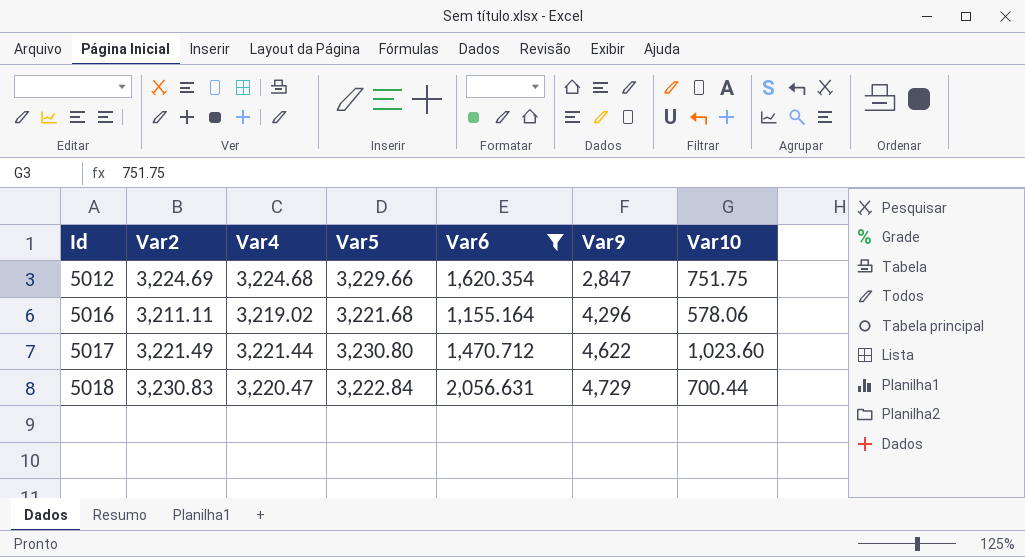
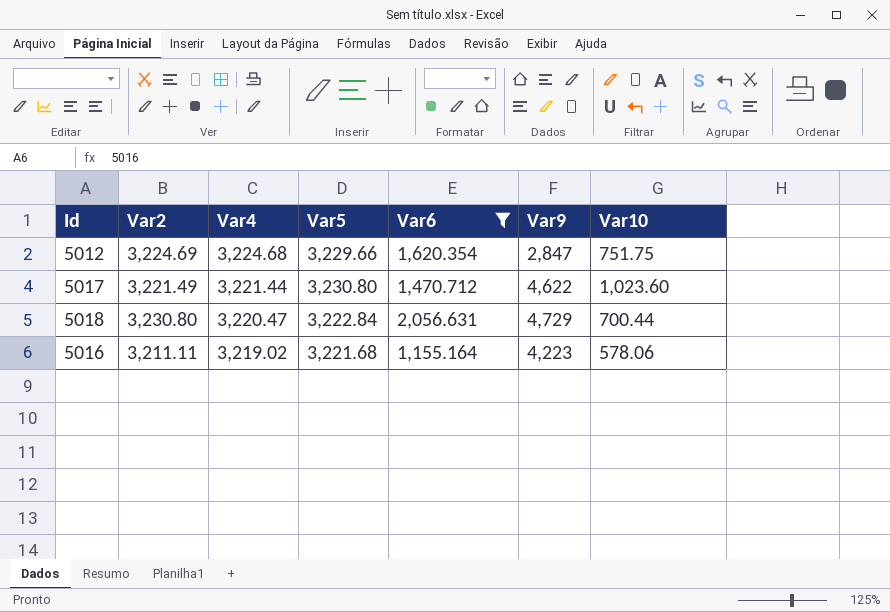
row order: Id ascending -> Var4 descending
5018 | Var2: 3,230.83 -> 3,230.80
5016 | Var9: 4,296 -> 4,223

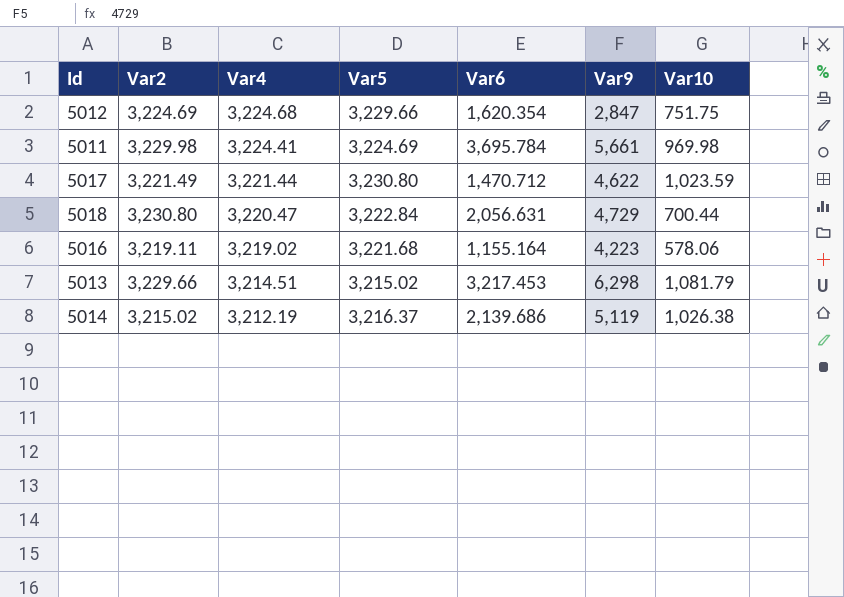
filter: Var6 <= 2,056.631 -> none
5017 | Var10: 1,023.60 -> 1,023.59
5016 | Var2: 3,211.11 -> 3,219.11

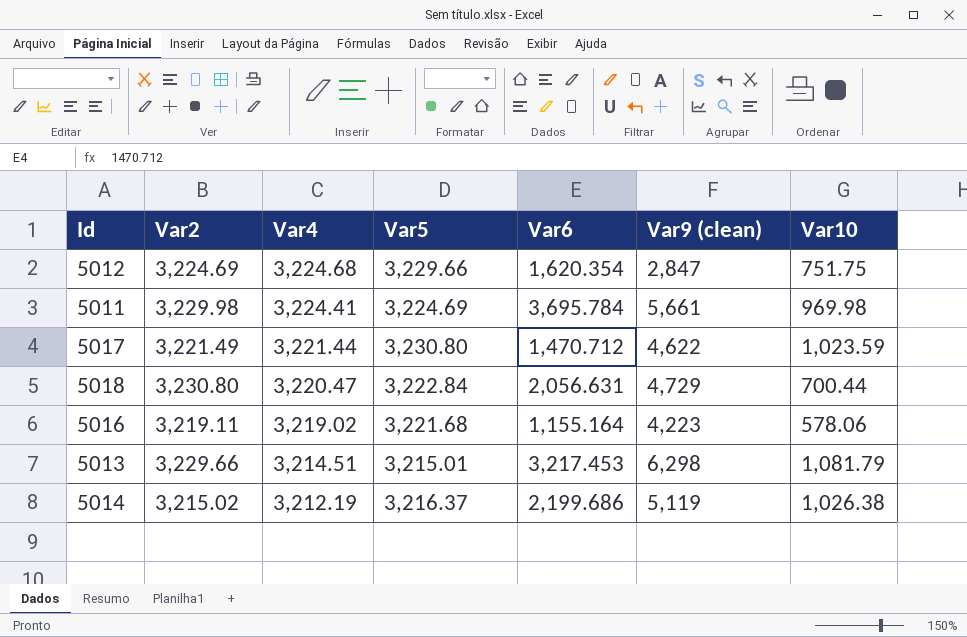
column name: Var9 -> Var9 (clean)
5013 | Var5: 3,215.02 -> 3,215.01
5014 | Var6: 2,139.686 -> 2,199.686

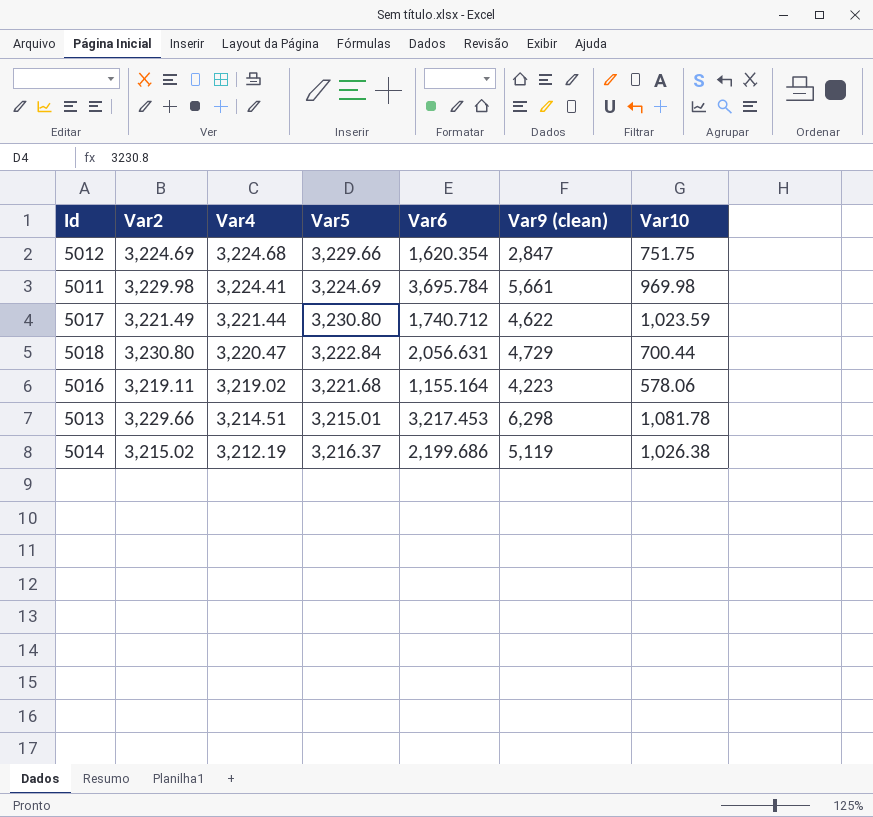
5017 | Var6: 1,470.712 -> 1,740.712
5013 | Var10: 1,081.79 -> 1,081.78

